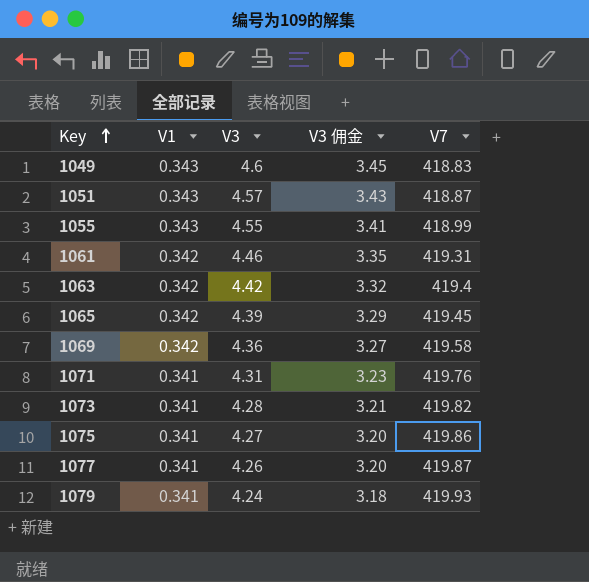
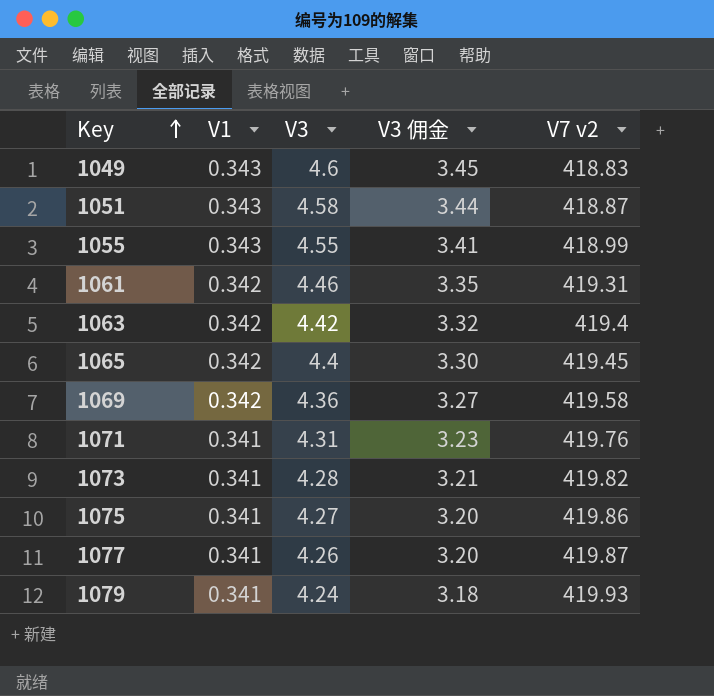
column name: V7 -> V7 v2
1051 | V3: 4.57 -> 4.58
1051 | V3 佣金: 3.43 -> 3.44
1065 | V3: 4.39 -> 4.4
1065 | V3 佣金: 3.29 -> 3.30

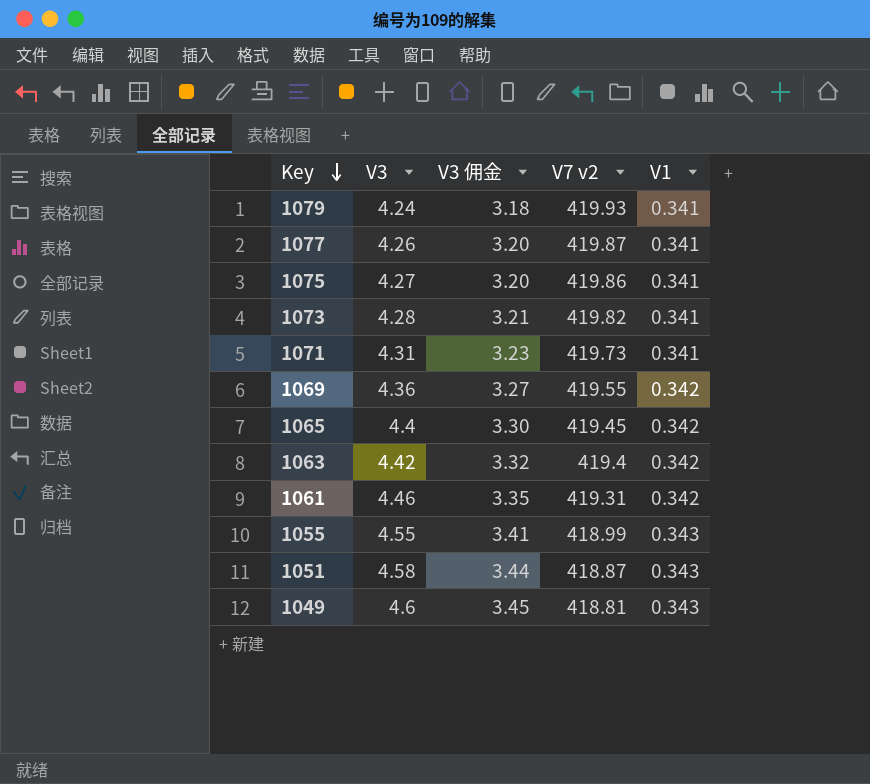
row order: Key ascending -> Key descending
column V1 | position: 2 -> 5
1071 | V7 v2: 419.76 -> 419.73
1069 | V7 v2: 419.58 -> 419.55
1049 | V7 v2: 418.83 -> 418.81

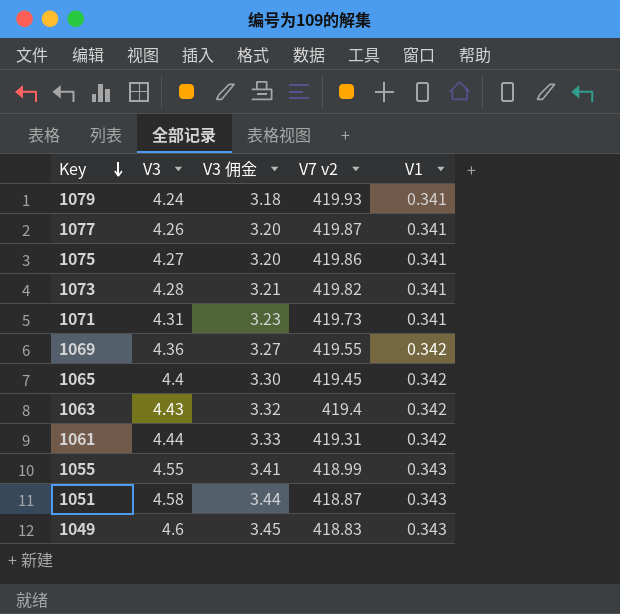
1063 | V3: 4.42 -> 4.43
1061 | V3: 4.46 -> 4.44
1061 | V3 佣金: 3.35 -> 3.33
1049 | V7 v2: 418.81 -> 418.83

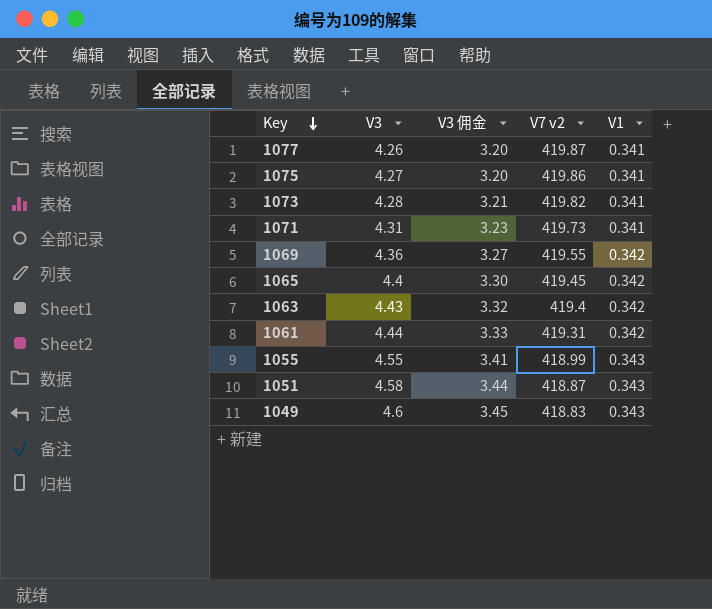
row 1079: 4.24 | 3.18 | 419.93 | 0.341 -> none

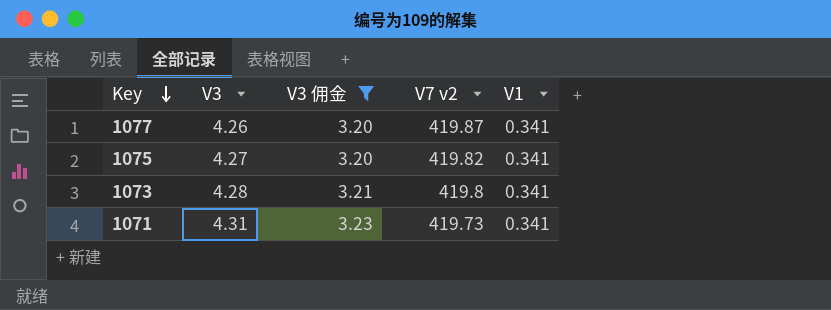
filter: none -> V3 佣金 <= 3.23
1075 | V7 v2: 419.86 -> 419.82
1073 | V7 v2: 419.82 -> 419.8

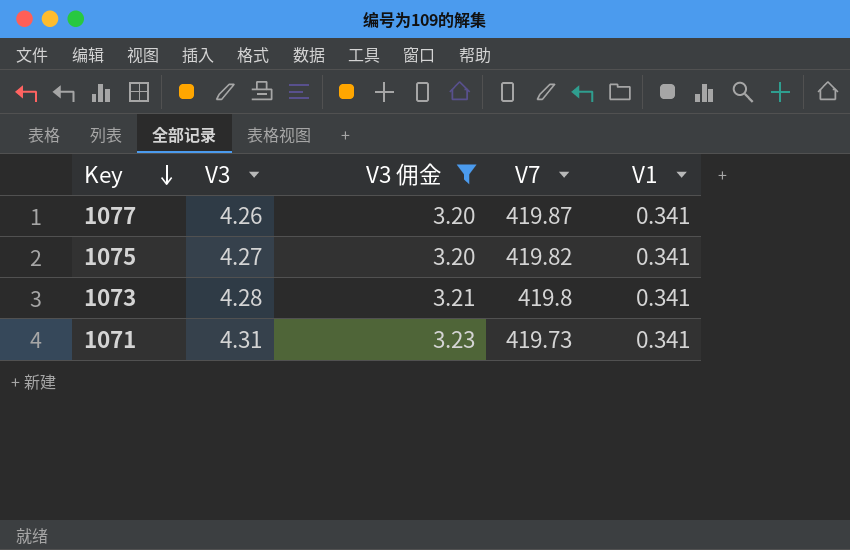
column name: V7 v2 -> V7

